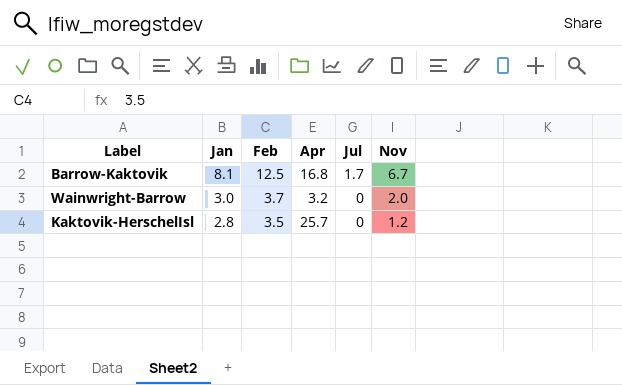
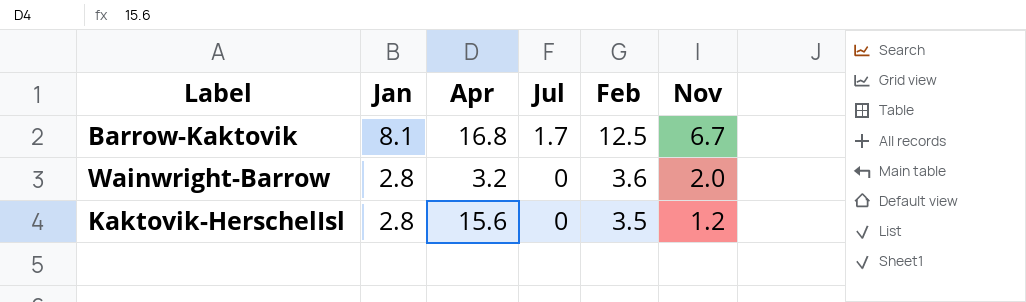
column Feb | position: 3 -> 5
Wainwright-Barrow | Jan: 3.0 -> 2.8
Wainwright-Barrow | Feb: 3.7 -> 3.6
Kaktovik-HerschelIsl | Apr: 25.7 -> 15.6

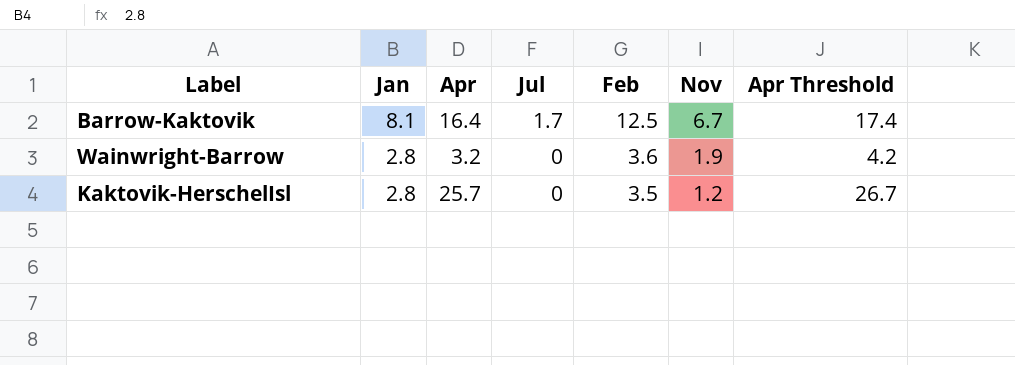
column Apr Threshold | formula: none -> [Apr] + 1
Barrow-Kaktovik | Apr: 16.8 -> 16.4
Wainwright-Barrow | Nov: 2.0 -> 1.9
Kaktovik-HerschelIsl | Apr: 15.6 -> 25.7

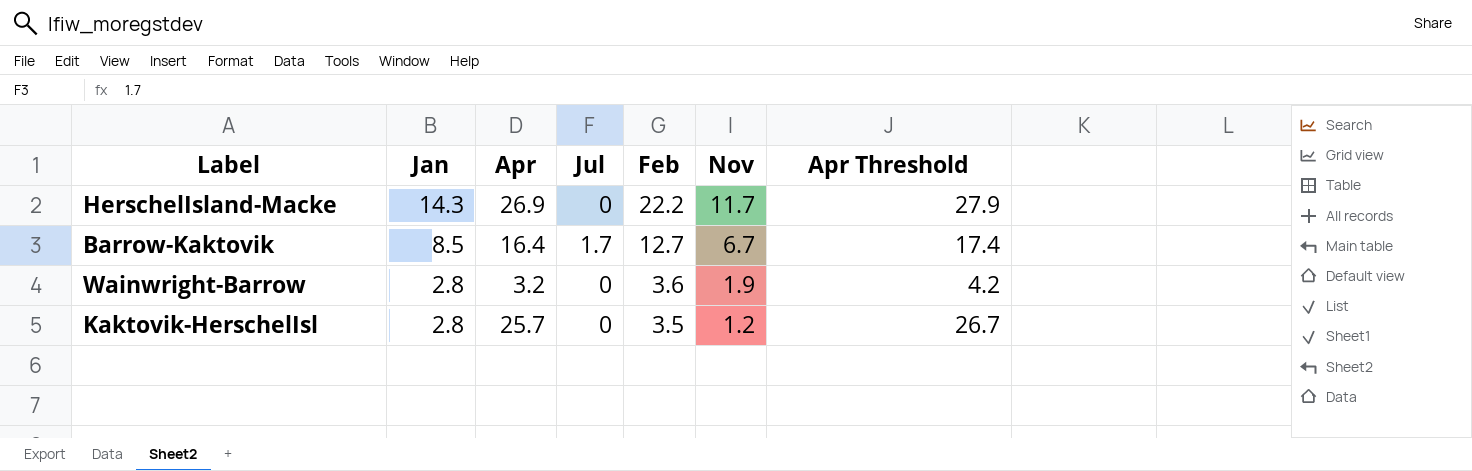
row HerschelIsland-Macke: none -> 14.3 | 26.9 | 0 | 22.2 | 11.7 | 27.9
Barrow-Kaktovik | Jan: 8.1 -> 8.5
Barrow-Kaktovik | Feb: 12.5 -> 12.7

